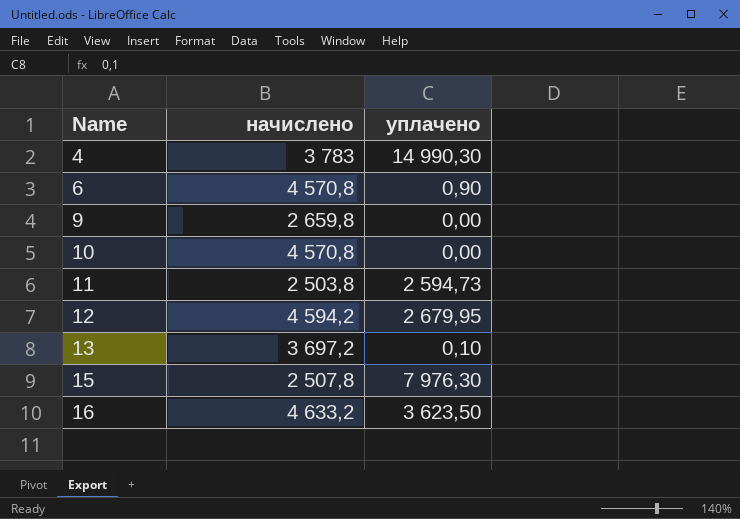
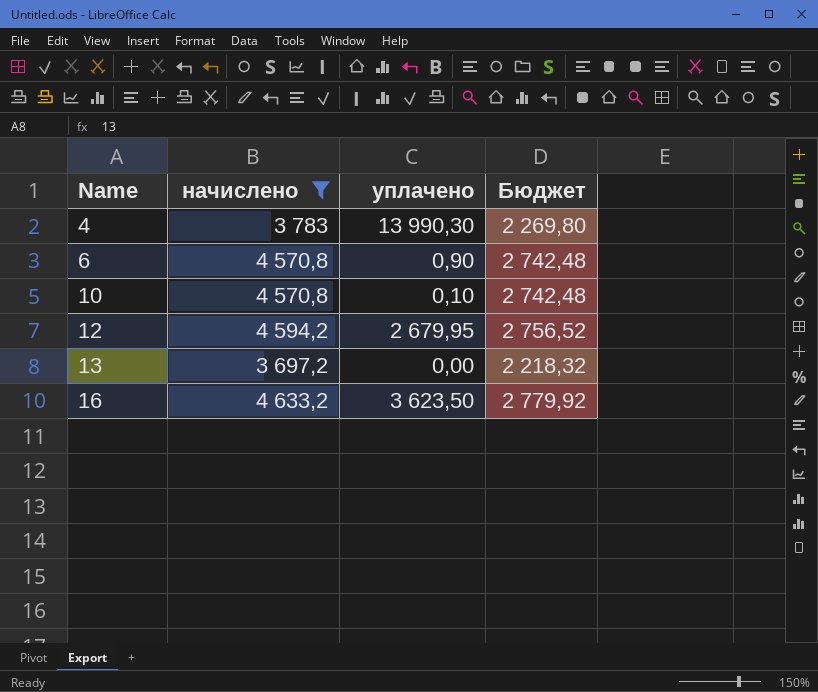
filter: none -> начислено >= 3 697,2
column Бюджет | formula: none -> [начислено] * 0,6
4 | уплачено: 14 990,30 -> 13 990,30
10 | уплачено: 0,00 -> 0,10
13 | уплачено: 0,10 -> 0,00

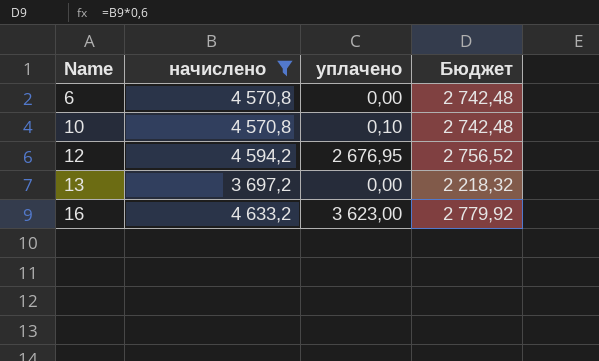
row 4: 3 783 | 13 990,30 | 2 269,80 -> none
6 | уплачено: 0,90 -> 0,00
12 | уплачено: 2 679,95 -> 2 676,95
16 | уплачено: 3 623,50 -> 3 623,00

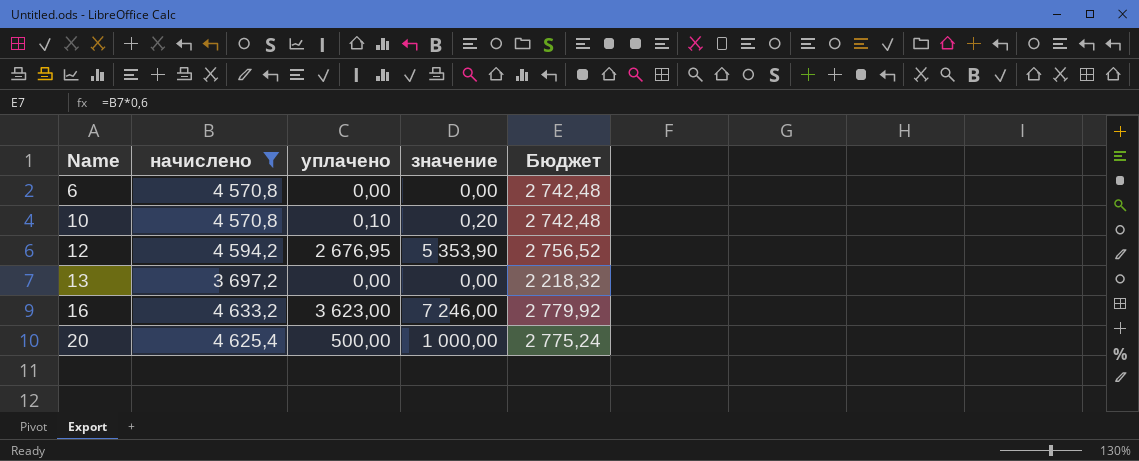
column значение | formula: none -> [уплачено] * 2
row 20: none -> 4 625,4 | 500,00 | 1 000,00 | 2 775,24

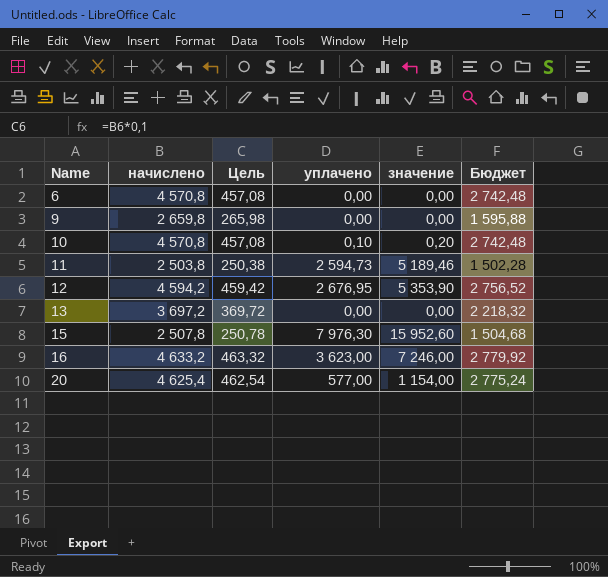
filter: начислено >= 3 697,2 -> none
column Цель | formula: none -> [начислено] * 0,1
20 | уплачено: 500,00 -> 577,00
20 | значение: 1 000,00 -> 1 154,00

